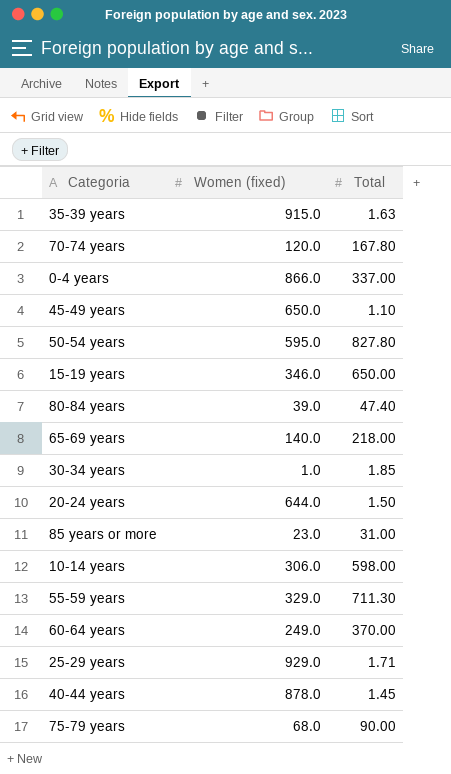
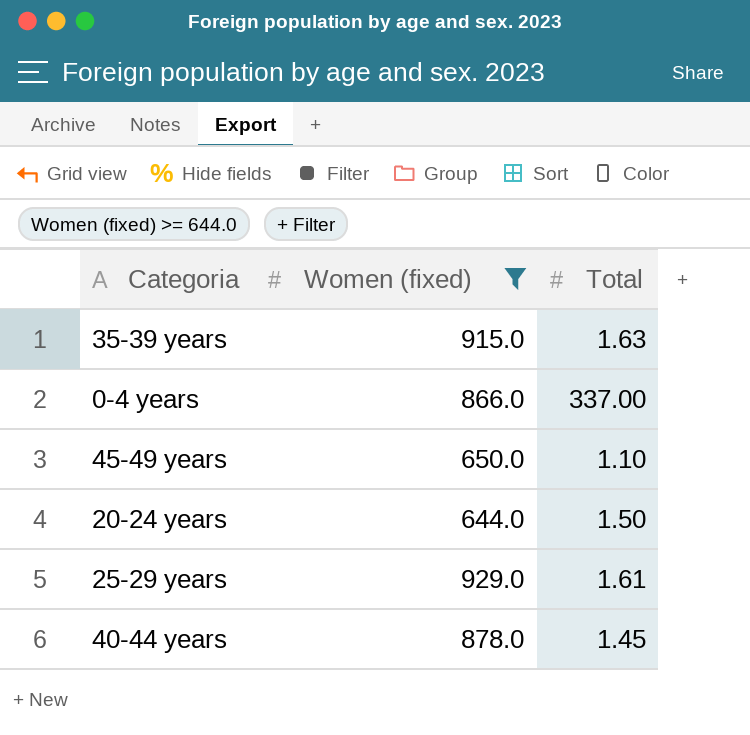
filter: none -> Women (fixed) >= 644.0
25-29 years | Total: 1.71 -> 1.61

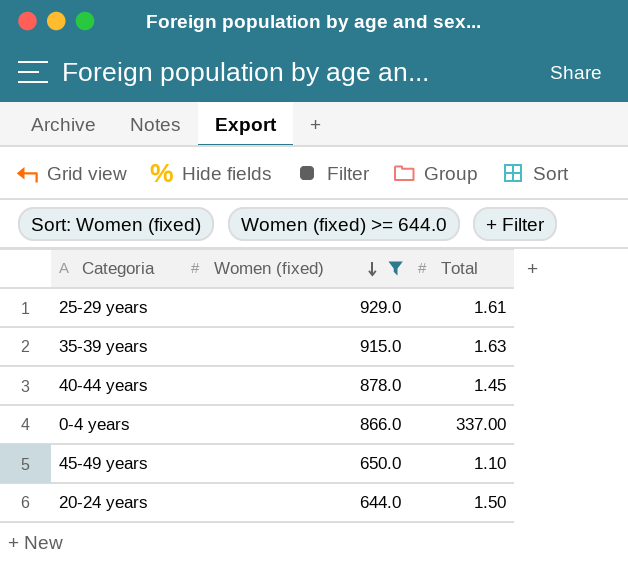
row order: none -> Women (fixed) descending

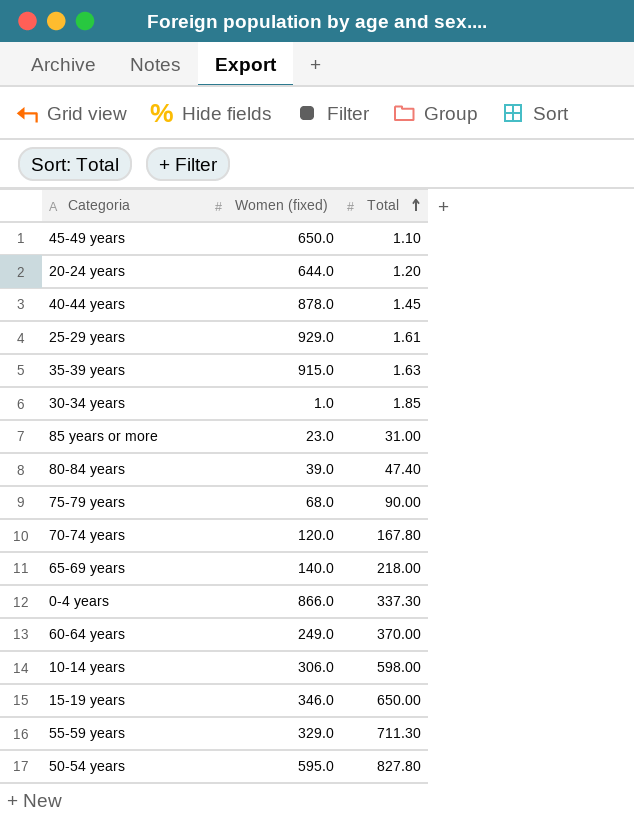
filter: Women (fixed) >= 644.0 -> none
row order: Women (fixed) descending -> Total ascending
20-24 years | Total: 1.50 -> 1.20
0-4 years | Total: 337.00 -> 337.30

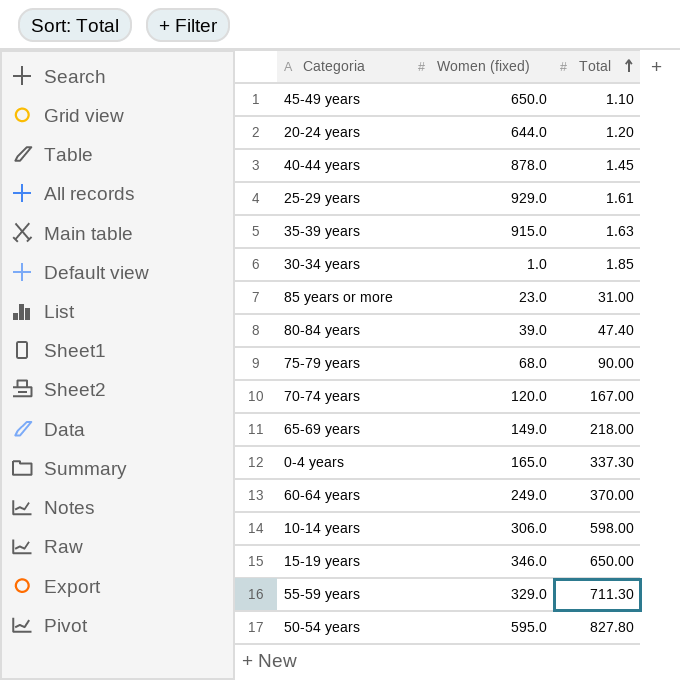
70-74 years | Total: 167.80 -> 167.00
65-69 years | Women (fixed): 140.0 -> 149.0
0-4 years | Women (fixed): 866.0 -> 165.0

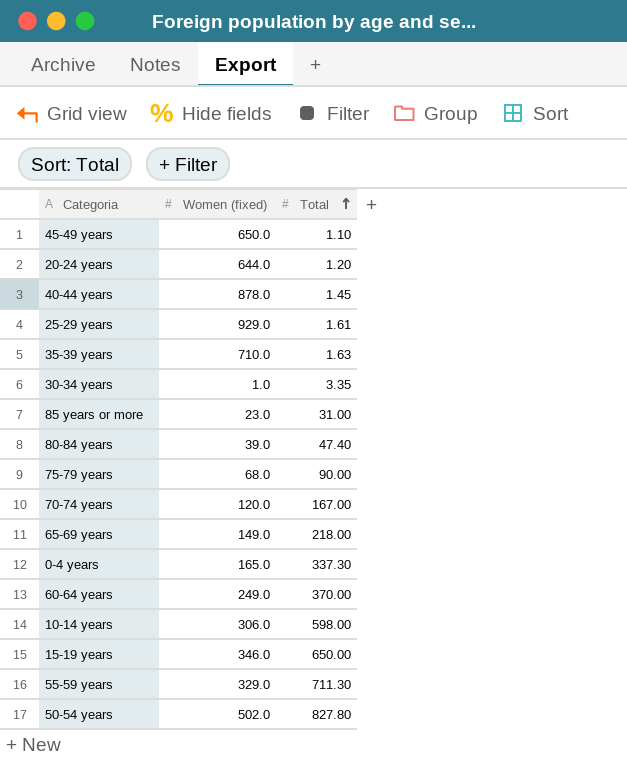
35-39 years | Women (fixed): 915.0 -> 710.0
30-34 years | Total: 1.85 -> 3.35
50-54 years | Women (fixed): 595.0 -> 502.0

